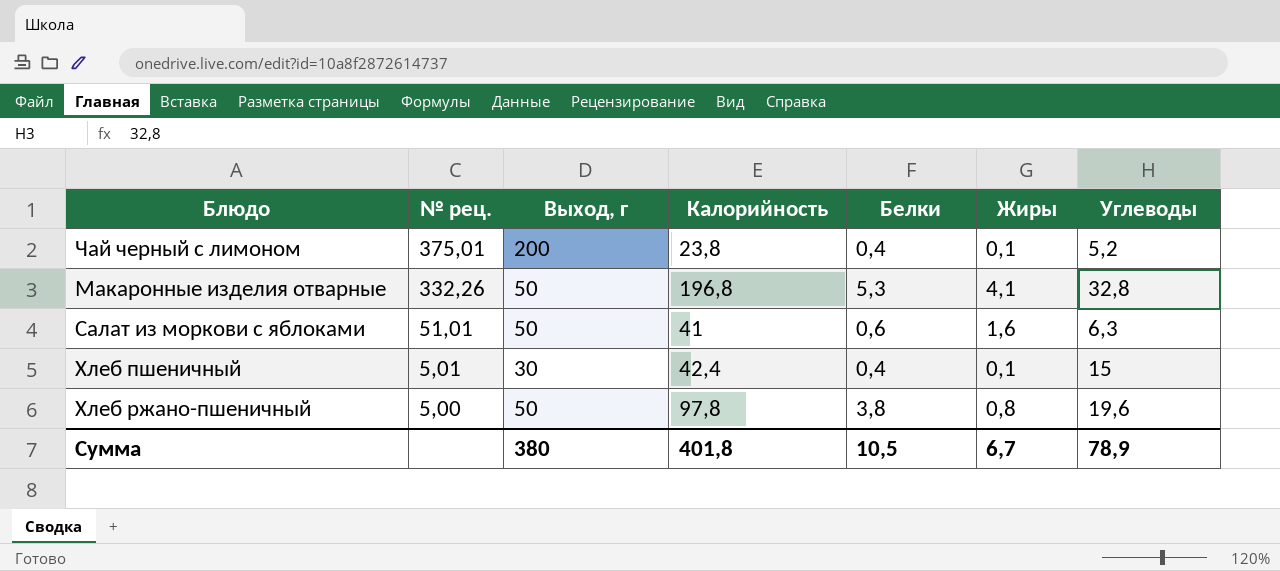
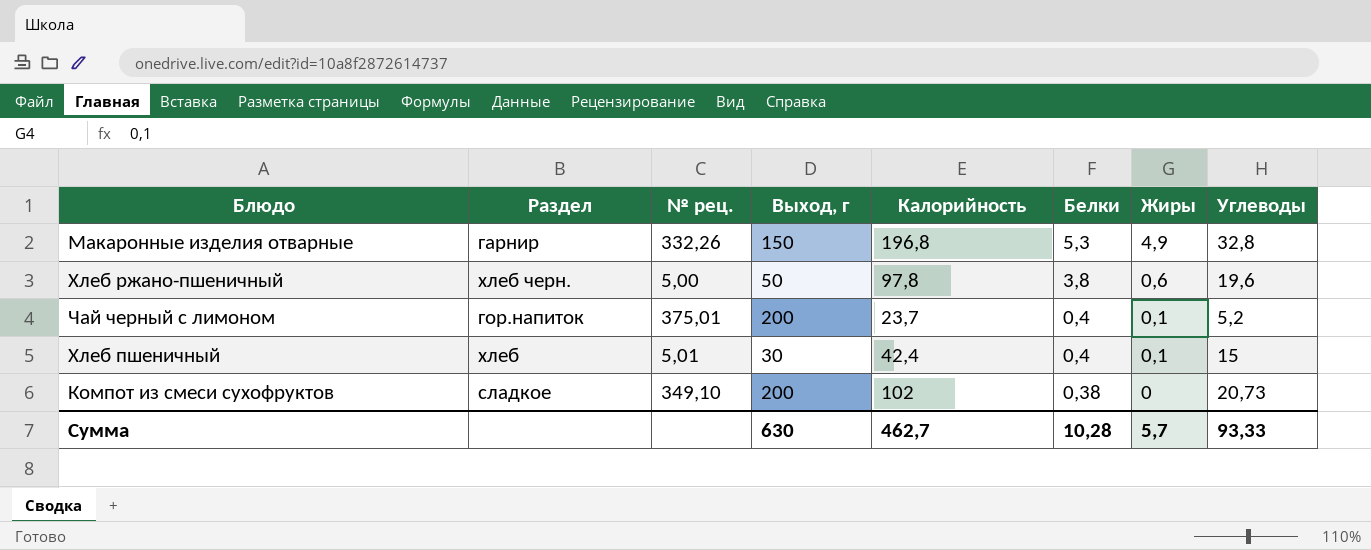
row order: № рец. descending -> Белки descending
column Раздел | position: none -> 2
row Салат из моркови с яблоками: 51,01 | 50 | 41 | 0,6 | 1,6 | 6,3 -> none
Макаронные изделия отварные | Выход, г: 50 -> 150
Макаронные изделия отварные | Жиры: 4,1 -> 4,9
Хлеб ржано-пшеничный | Жиры: 0,8 -> 0,6
Чай черный с лимоном | Калорийность: 23,8 -> 23,7
row Компот из смеси сухофруктов: none -> сладкое | 349,10 | 200 | 102 | 0,38 | 0 | 20,73
Сумма | Выход, г: 380 -> 630
Сумма | Калорийность: 401,8 -> 462,7
Сумма | Белки: 10,5 -> 10,28
Сумма | Жиры: 6,7 -> 5,7
Сумма | Углеводы: 78,9 -> 93,33

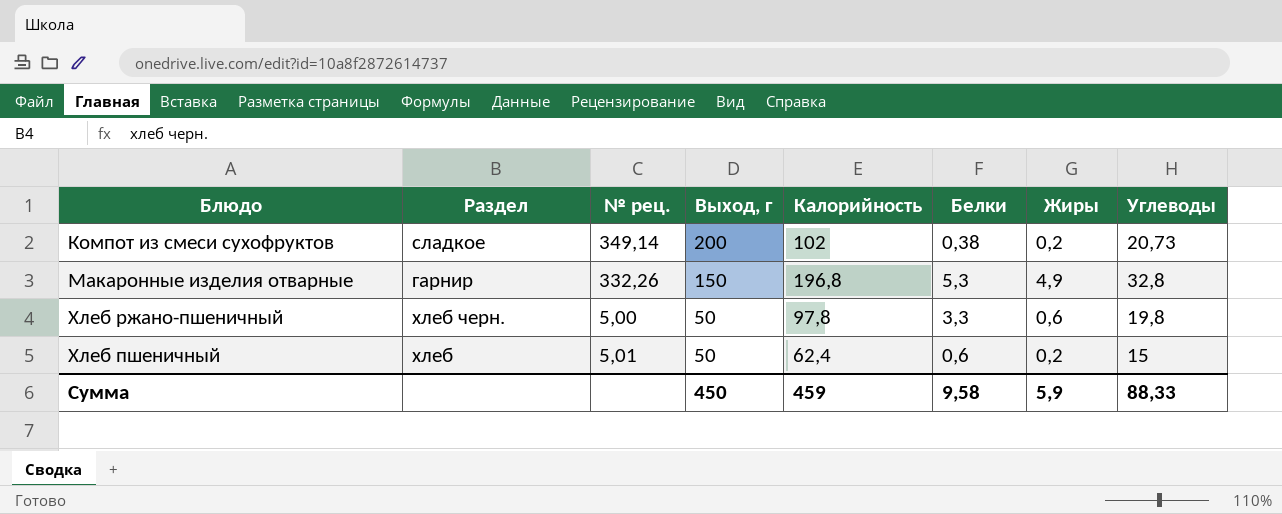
row order: Белки descending -> Выход, г descending
row Чай черный с лимоном: гор.напиток | 375,01 | 200 | 23,7 | 0,4 | 0,1 | 5,2 -> none
Компот из смеси сухофруктов | № рец.: 349,10 -> 349,14
Компот из смеси сухофруктов | Жиры: 0 -> 0,2
Хлеб ржано-пшеничный | Белки: 3,8 -> 3,3
Хлеб ржано-пшеничный | Углеводы: 19,6 -> 19,8
Хлеб пшеничный | Выход, г: 30 -> 50
Хлеб пшеничный | Калорийность: 42,4 -> 62,4
Хлеб пшеничный | Белки: 0,4 -> 0,6
Хлеб пшеничный | Жиры: 0,1 -> 0,2
Сумма | Выход, г: 630 -> 450
Сумма | Калорийность: 462,7 -> 459
Сумма | Белки: 10,28 -> 9,58
Сумма | Жиры: 5,7 -> 5,9
Сумма | Углеводы: 93,33 -> 88,33

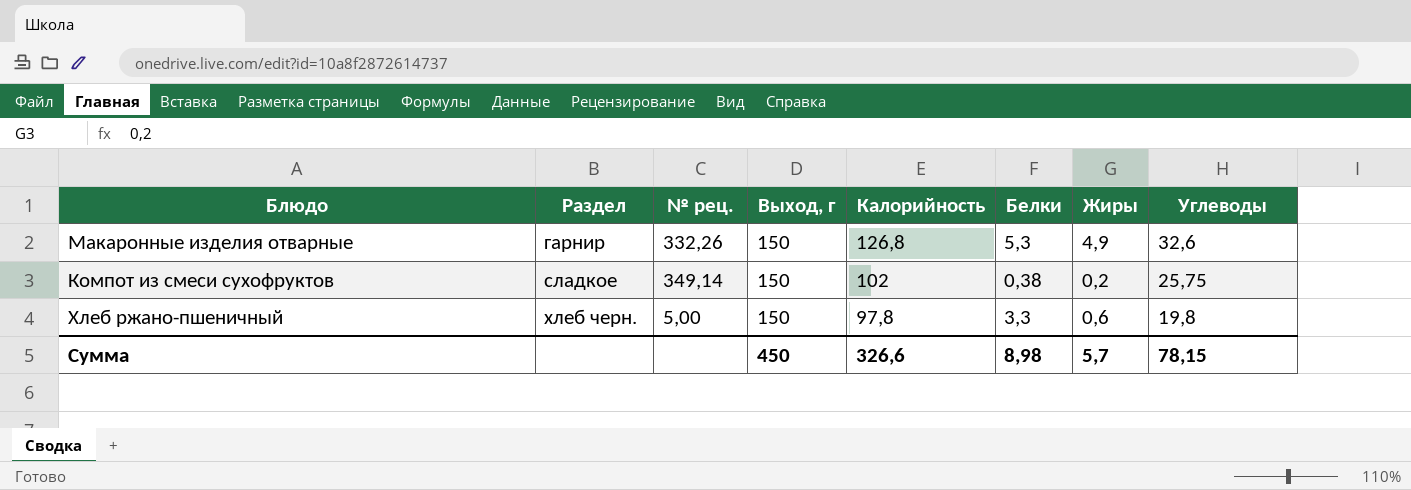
row order: Выход, г descending -> Раздел ascending
row Хлеб пшеничный: хлеб | 5,01 | 50 | 62,4 | 0,6 | 0,2 | 15 -> none
Макаронные изделия отварные | Калорийность: 196,8 -> 126,8
Макаронные изделия отварные | Углеводы: 32,8 -> 32,6
Компот из смеси сухофруктов | Выход, г: 200 -> 150
Компот из смеси сухофруктов | Углеводы: 20,73 -> 25,75
Хлеб ржано-пшеничный | Выход, г: 50 -> 150
Сумма | Калорийность: 459 -> 326,6
Сумма | Белки: 9,58 -> 8,98
Сумма | Жиры: 5,9 -> 5,7
Сумма | Углеводы: 88,33 -> 78,15

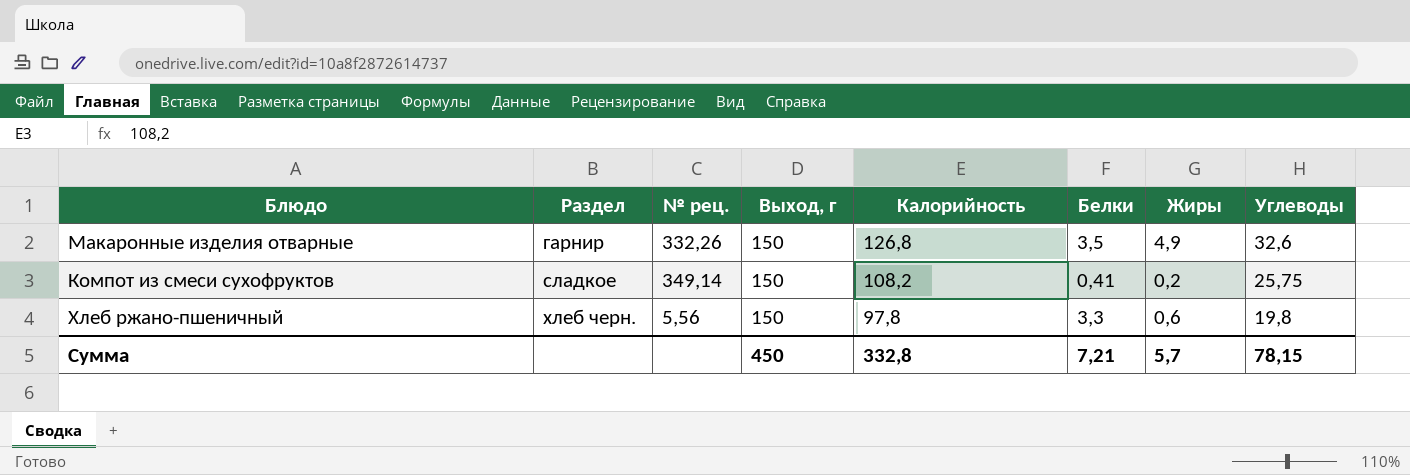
Макаронные изделия отварные | Белки: 5,3 -> 3,5
Компот из смеси сухофруктов | Калорийность: 102 -> 108,2
Компот из смеси сухофруктов | Белки: 0,38 -> 0,41
Хлеб ржано-пшеничный | № рец.: 5,00 -> 5,56
Сумма | Калорийность: 326,6 -> 332,8
Сумма | Белки: 8,98 -> 7,21

